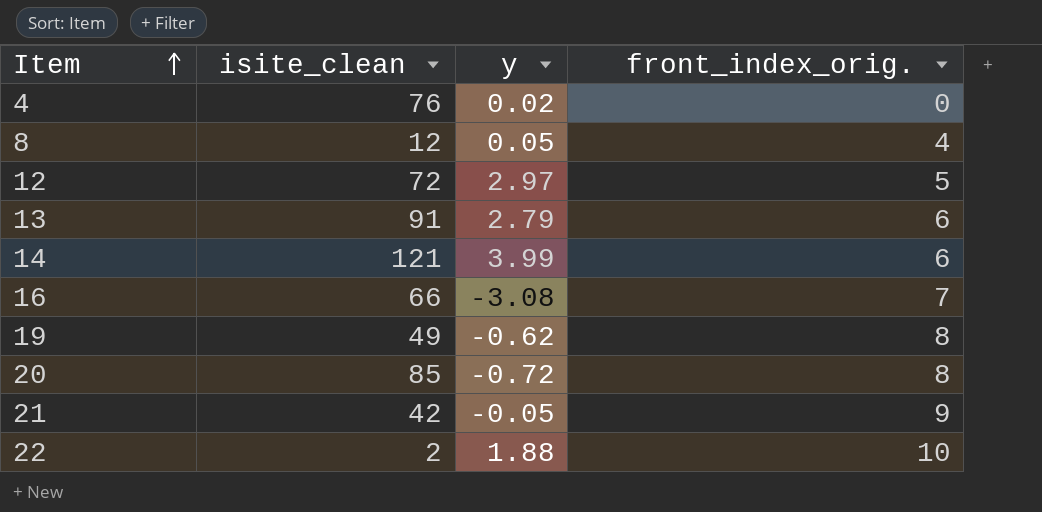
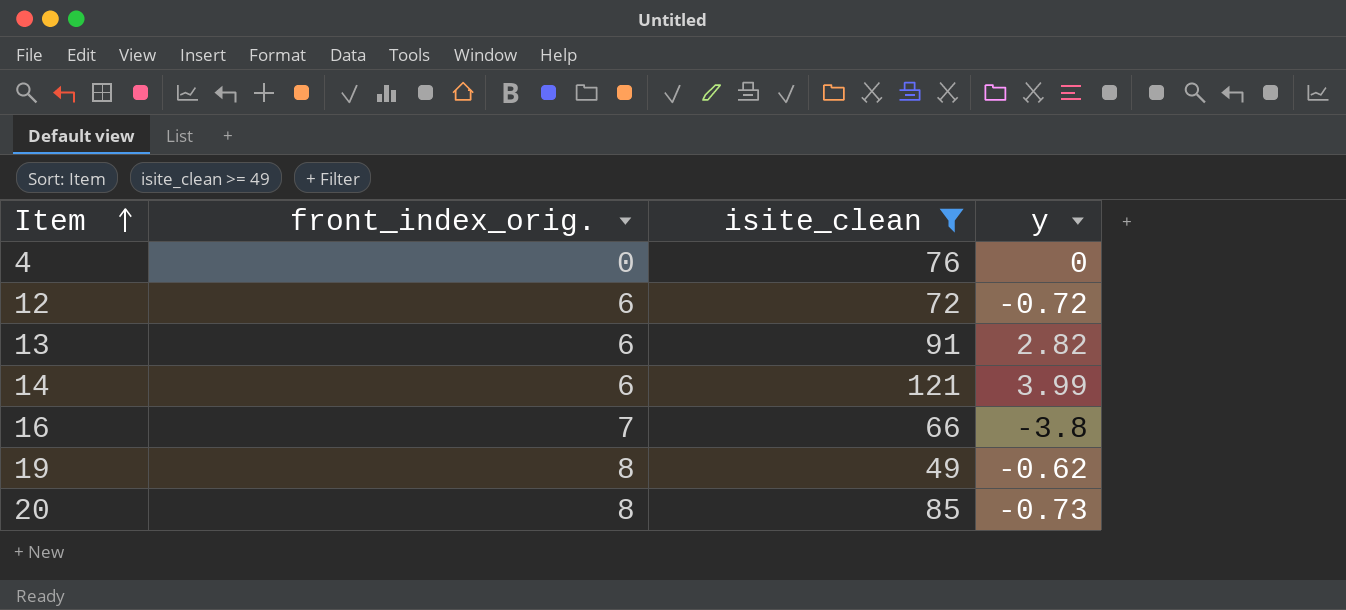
filter: none -> isite_clean >= 49
column front_index_orig. | position: 4 -> 2
4 | y: 0.02 -> 0
12 | front_index_orig.: 5 -> 6
12 | y: 2.97 -> -0.72
13 | y: 2.79 -> 2.82
16 | y: -3.08 -> -3.8
20 | y: -0.72 -> -0.73

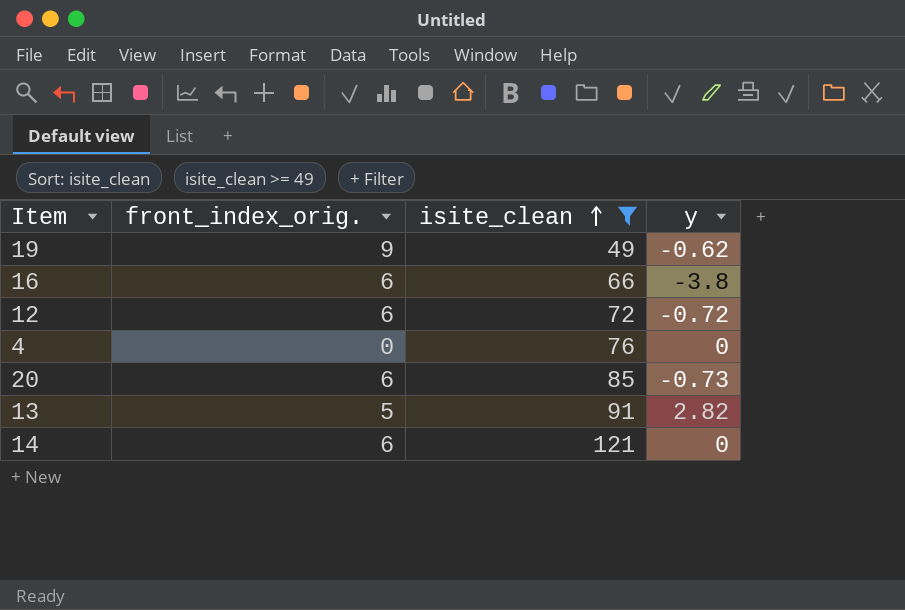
row order: Item ascending -> isite_clean ascending
19 | front_index_orig.: 8 -> 9
16 | front_index_orig.: 7 -> 6
20 | front_index_orig.: 8 -> 6
13 | front_index_orig.: 6 -> 5
14 | y: 3.99 -> 0

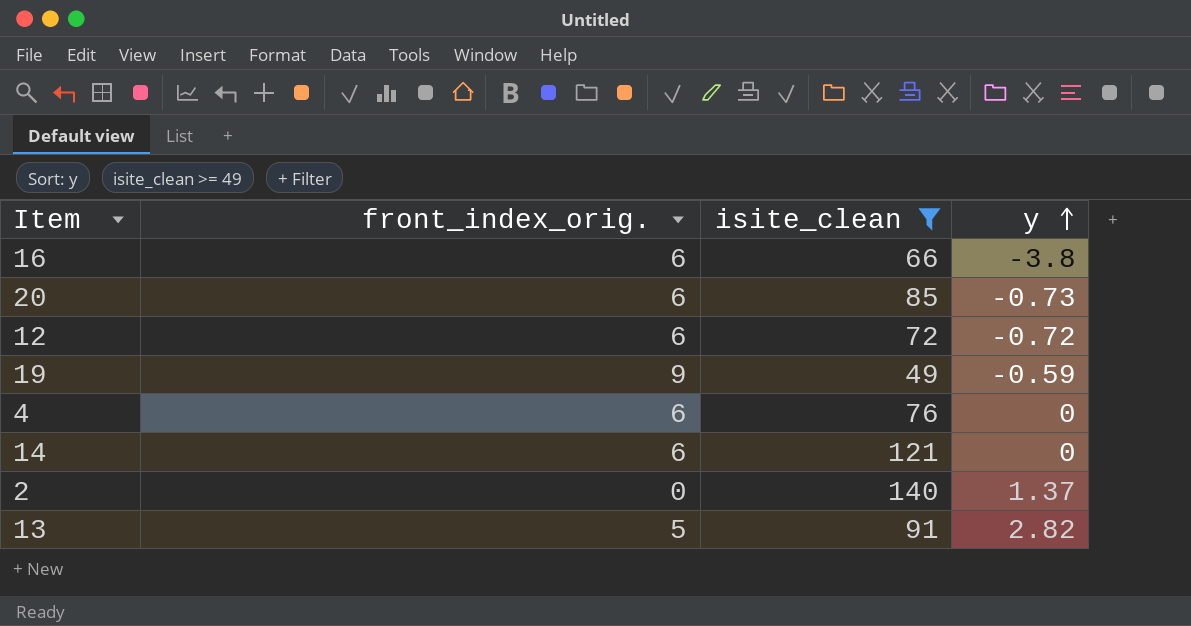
row order: isite_clean ascending -> y ascending
19 | y: -0.62 -> -0.59
4 | front_index_orig.: 0 -> 6
row 2: none -> 0 | 140 | 1.37

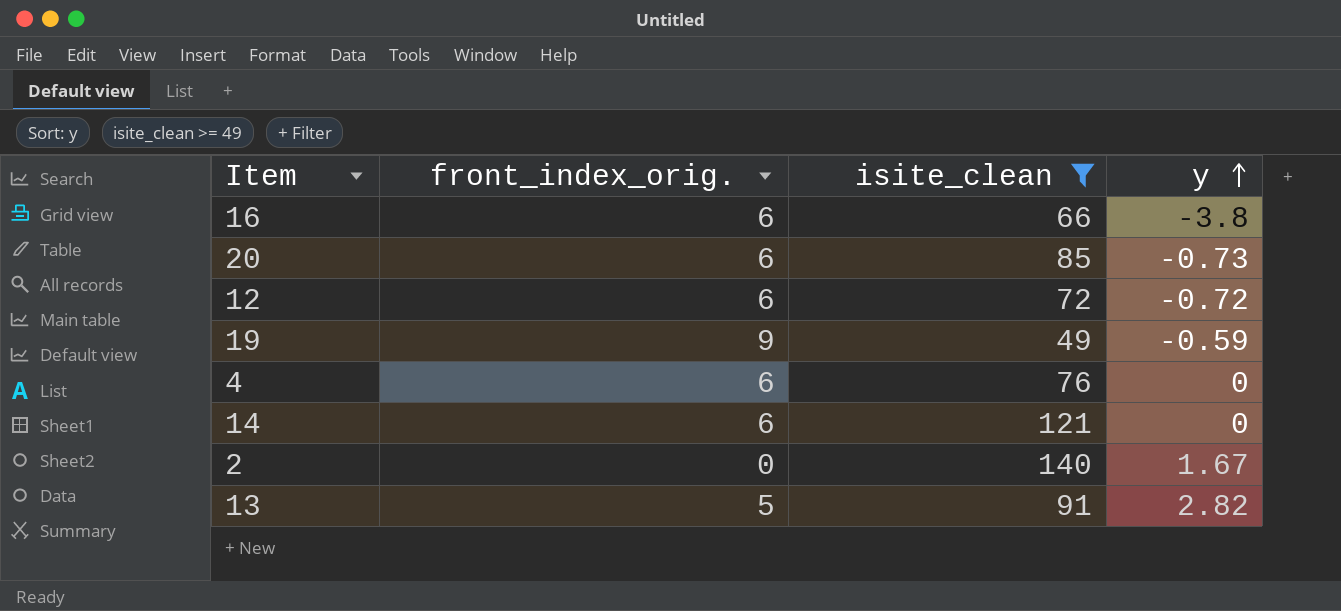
2 | y: 1.37 -> 1.67

